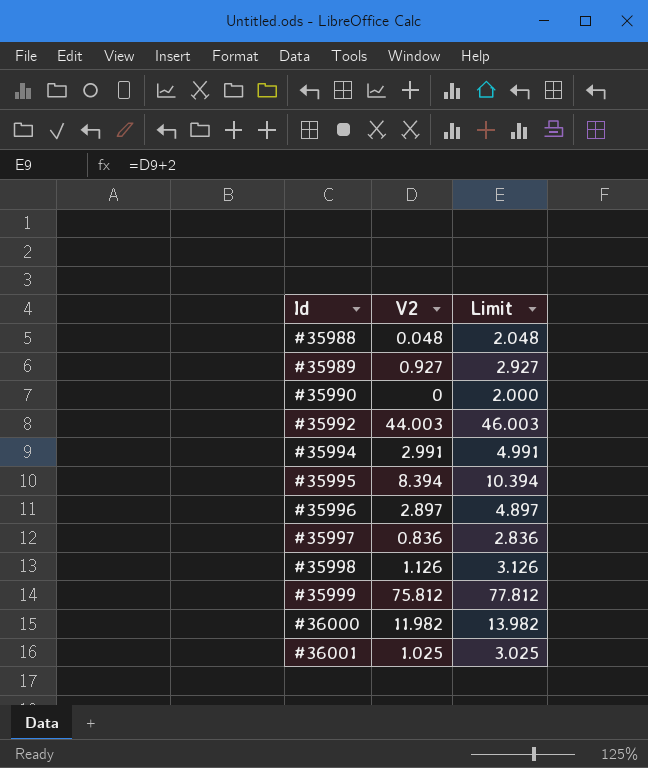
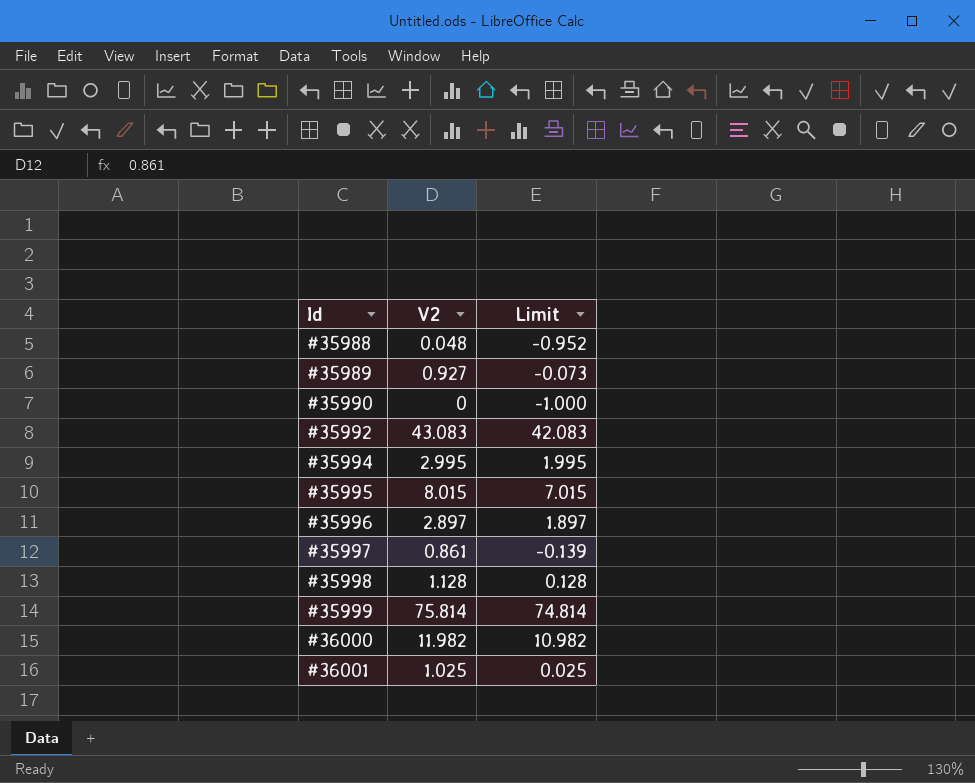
column Limit | formula: [V2] + 2 -> [V2] - 1
#35992 | V2: 44.003 -> 43.083
#35994 | V2: 2.991 -> 2.995
#35995 | V2: 8.394 -> 8.015
#35997 | V2: 0.836 -> 0.861
#35998 | V2: 1.126 -> 1.128
#35999 | V2: 75.812 -> 75.814

